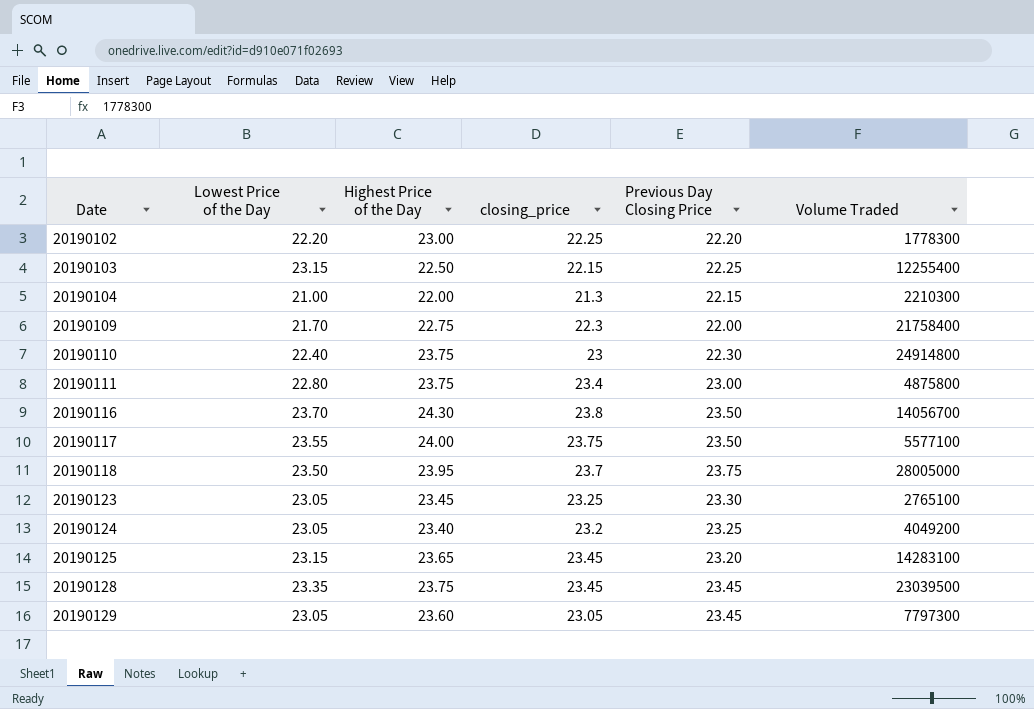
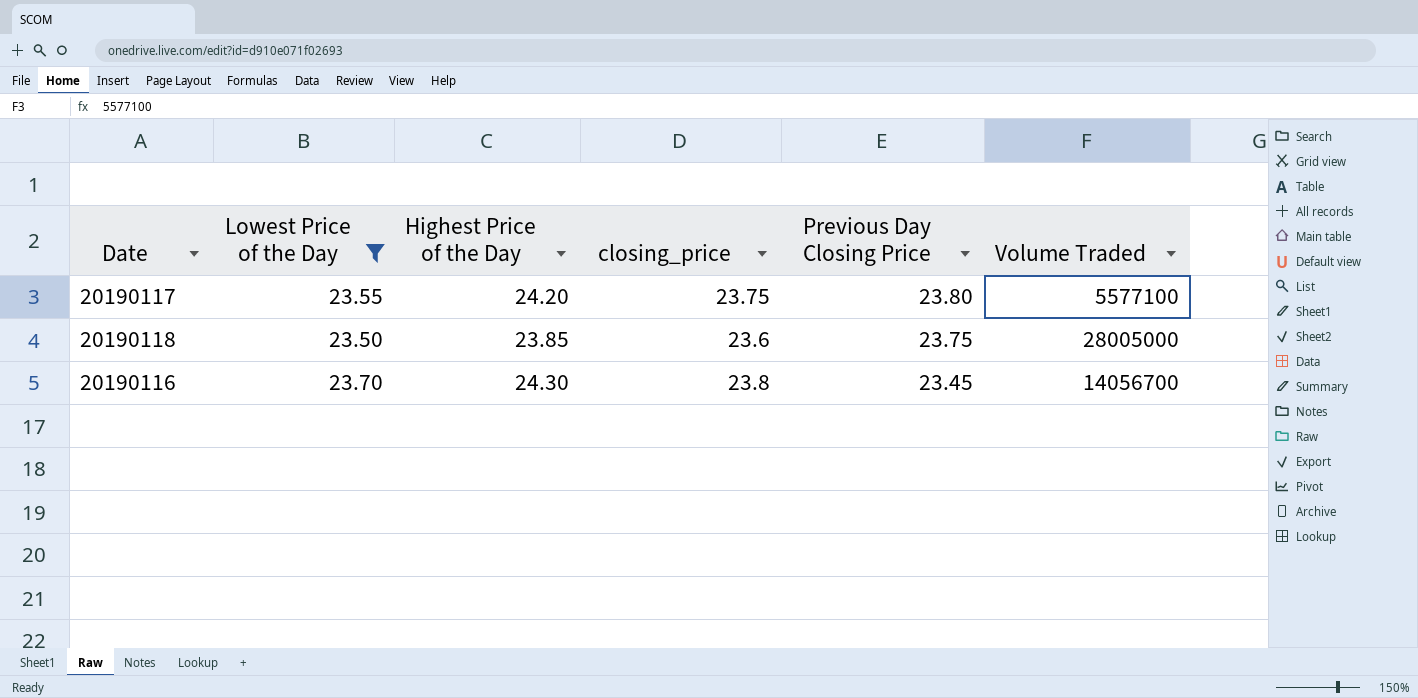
filter: none -> Lowest Price of the Day >= 23.50
row order: Date ascending -> Previous Day Closing Price descending
20190117 | Highest Price of the Day: 24.00 -> 24.20
20190117 | Previous Day Closing Price: 23.50 -> 23.80
20190118 | Highest Price of the Day: 23.95 -> 23.85
20190118 | closing_price: 23.7 -> 23.6
20190116 | Previous Day Closing Price: 23.50 -> 23.45

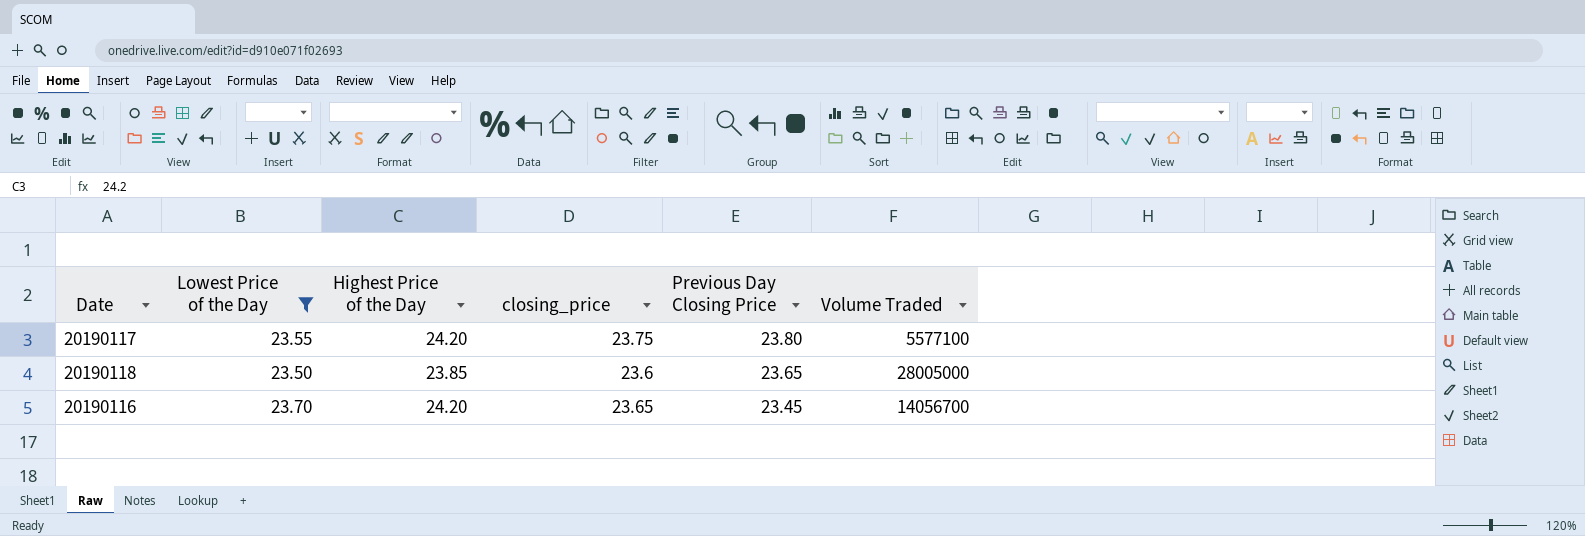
20190118 | Previous Day Closing Price: 23.75 -> 23.65
20190116 | Highest Price of the Day: 24.30 -> 24.20
20190116 | closing_price: 23.8 -> 23.65

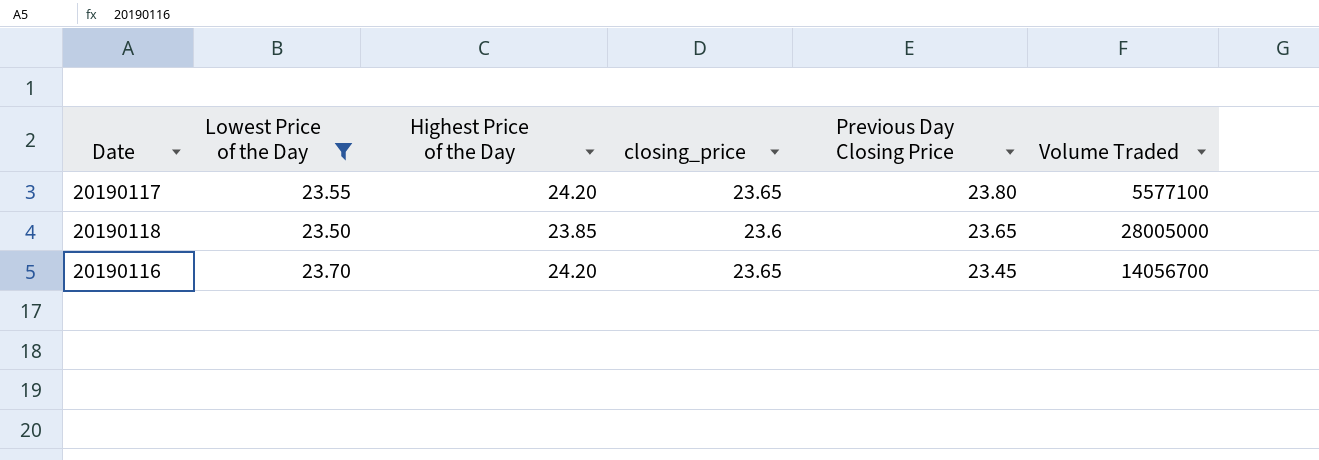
20190117 | closing_price: 23.75 -> 23.65

